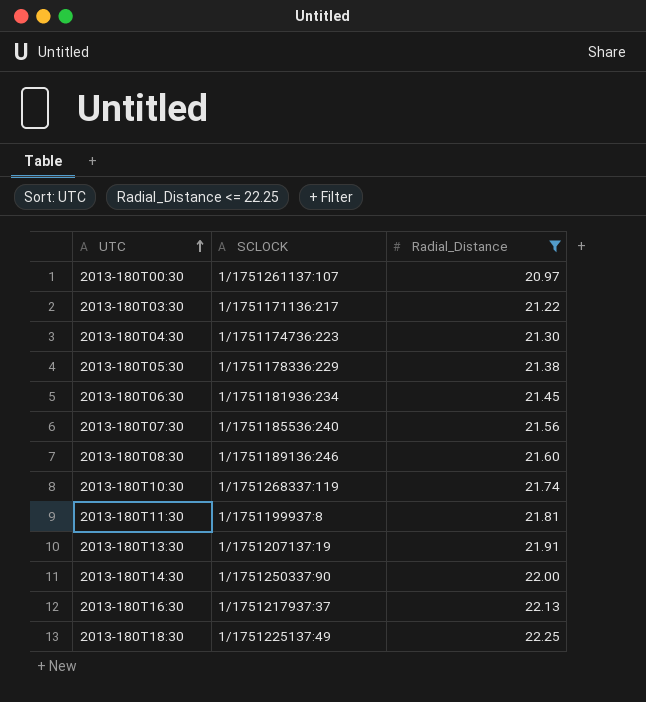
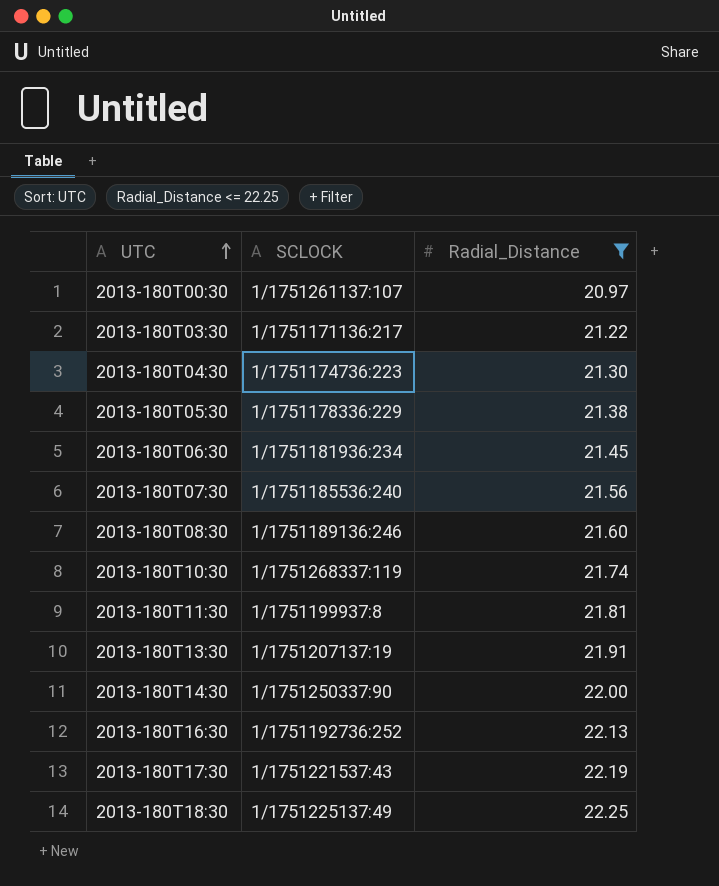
2013-180T16:30 | SCLOCK: 1/1751217937:37 -> 1/1751192736:252
row 2013-180T17:30: none -> 1/1751221537:43 | 22.19

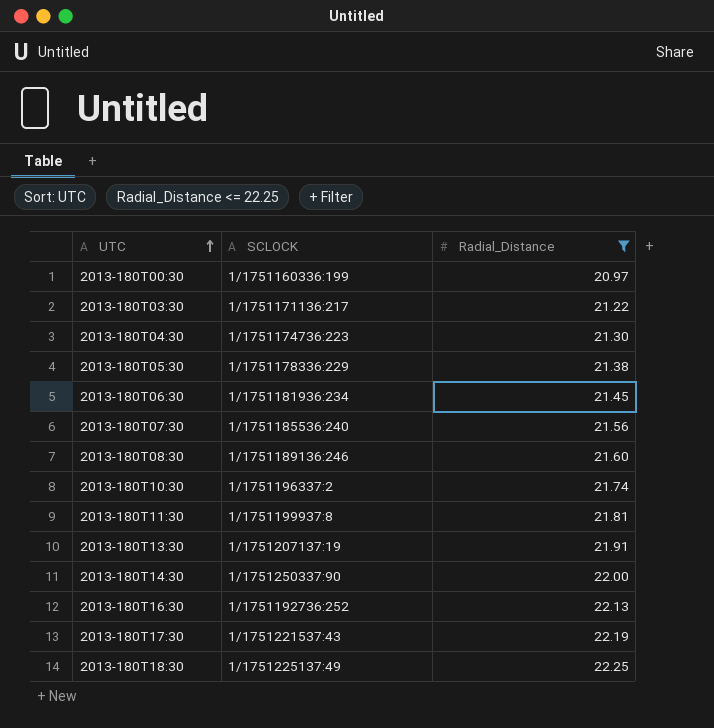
2013-180T00:30 | SCLOCK: 1/1751261137:107 -> 1/1751160336:199
2013-180T10:30 | SCLOCK: 1/1751268337:119 -> 1/1751196337:2

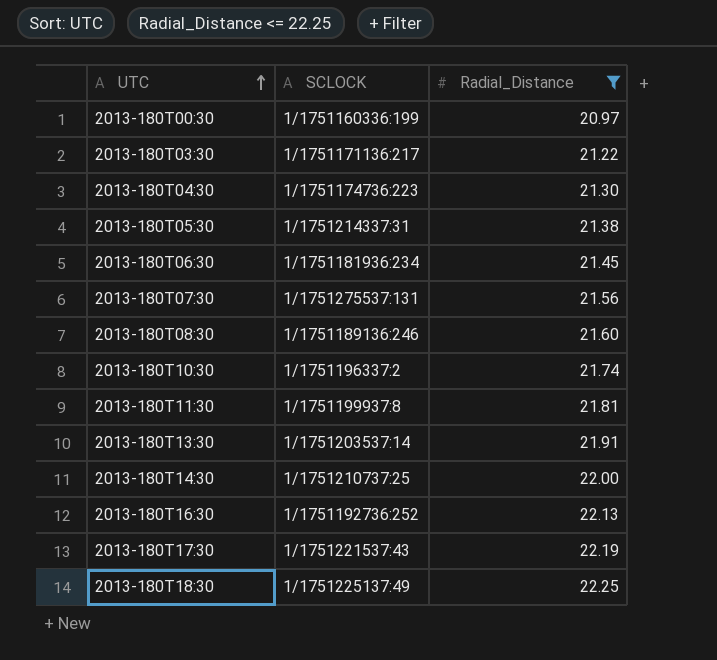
2013-180T05:30 | SCLOCK: 1/1751178336:229 -> 1/1751214337:31
2013-180T07:30 | SCLOCK: 1/1751185536:240 -> 1/1751275537:131
2013-180T13:30 | SCLOCK: 1/1751207137:19 -> 1/1751203537:14
2013-180T14:30 | SCLOCK: 1/1751250337:90 -> 1/1751210737:25

